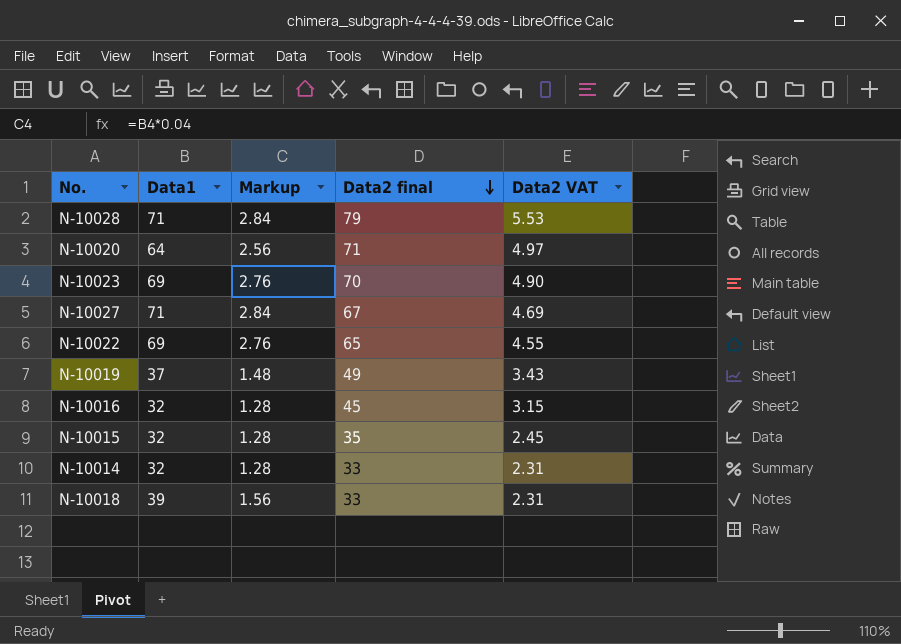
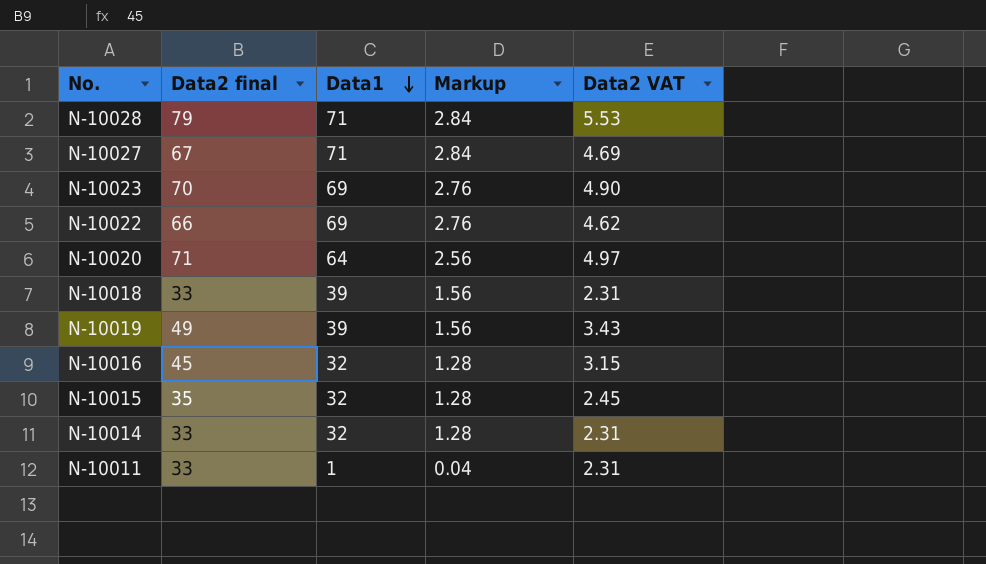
row order: Data2 final descending -> Data1 descending
column Data2 final | position: 4 -> 2
N-10022 | Data2 final: 65 -> 66
N-10022 | Data2 VAT: 4.55 -> 4.62
N-10019 | Data1: 37 -> 39
N-10019 | Markup: 1.48 -> 1.56
row N-10011: none -> 33 | 1 | 0.04 | 2.31

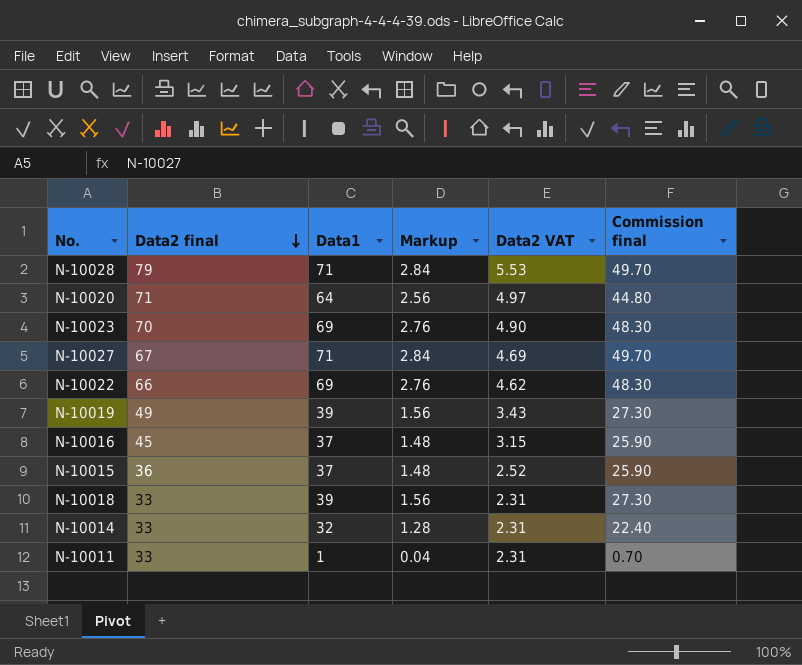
row order: Data1 descending -> Data2 final descending
column Commission final | formula: none -> [Data1] * 0.7
N-10016 | Data1: 32 -> 37
N-10016 | Markup: 1.28 -> 1.48
N-10015 | Data2 final: 35 -> 36
N-10015 | Data1: 32 -> 37
N-10015 | Markup: 1.28 -> 1.48
N-10015 | Data2 VAT: 2.45 -> 2.52

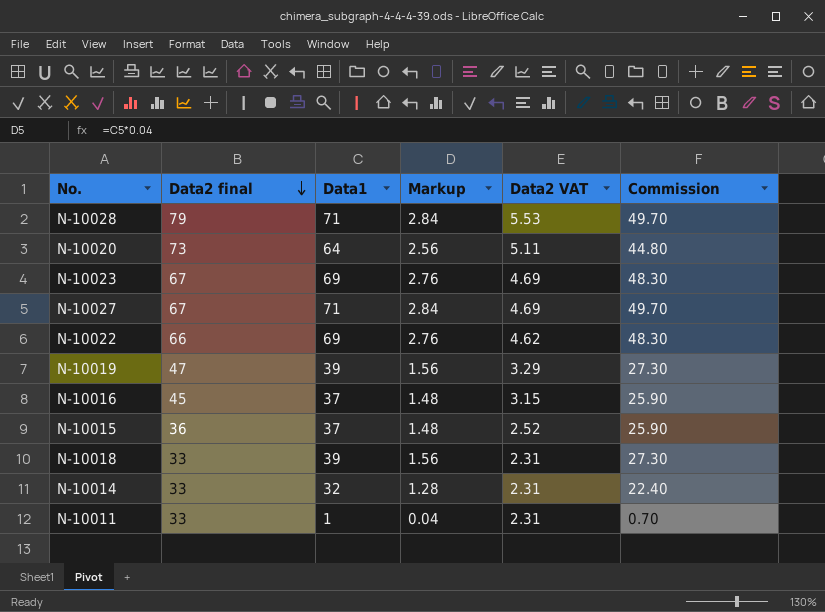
column name: Commission final -> Commission
N-10020 | Data2 final: 71 -> 73
N-10020 | Data2 VAT: 4.97 -> 5.11
N-10023 | Data2 final: 70 -> 67
N-10023 | Data2 VAT: 4.90 -> 4.69
N-10019 | Data2 final: 49 -> 47
N-10019 | Data2 VAT: 3.43 -> 3.29

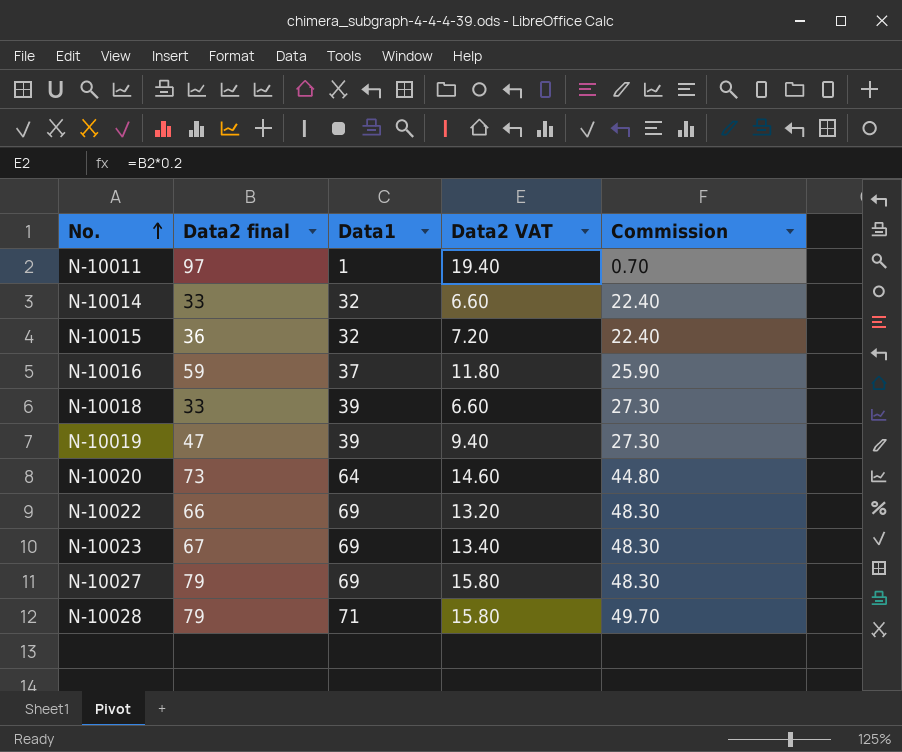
row order: Data2 final descending -> No. ascending
column Markup | formula: [Data1] * 0.04 -> none
column Data2 VAT | formula: [Data2 final] * 0.07 -> [Data2 final] * 0.2
N-10011 | Data2 final: 33 -> 97
N-10015 | Data1: 37 -> 32
N-10015 | Commission: 25.90 -> 22.40
N-10016 | Data2 final: 45 -> 59
N-10027 | Data2 final: 67 -> 79
N-10027 | Data1: 71 -> 69
N-10027 | Commission: 49.70 -> 48.30

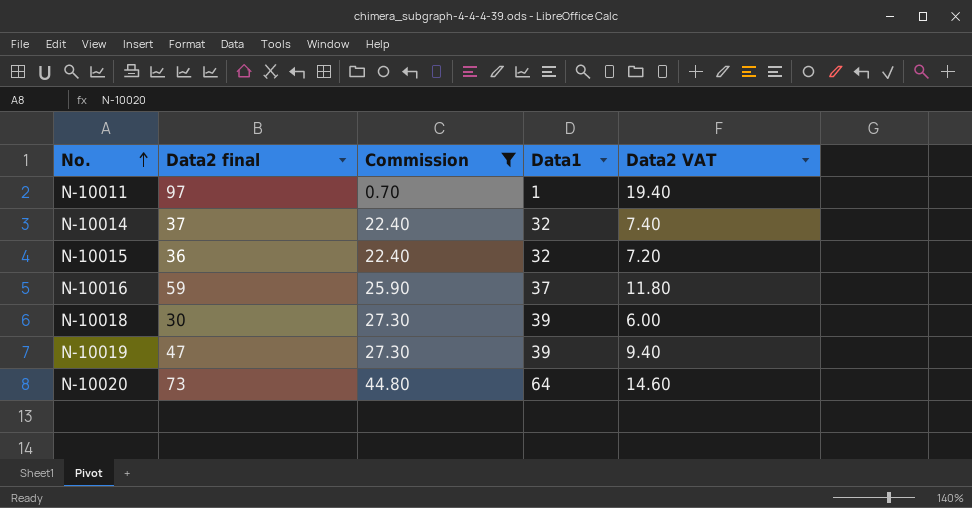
filter: none -> Commission <= 44.80
column Commission | position: 5 -> 3
N-10014 | Data2 final: 33 -> 37
N-10014 | Data2 VAT: 6.60 -> 7.40
N-10018 | Data2 final: 33 -> 30
N-10018 | Data2 VAT: 6.60 -> 6.00

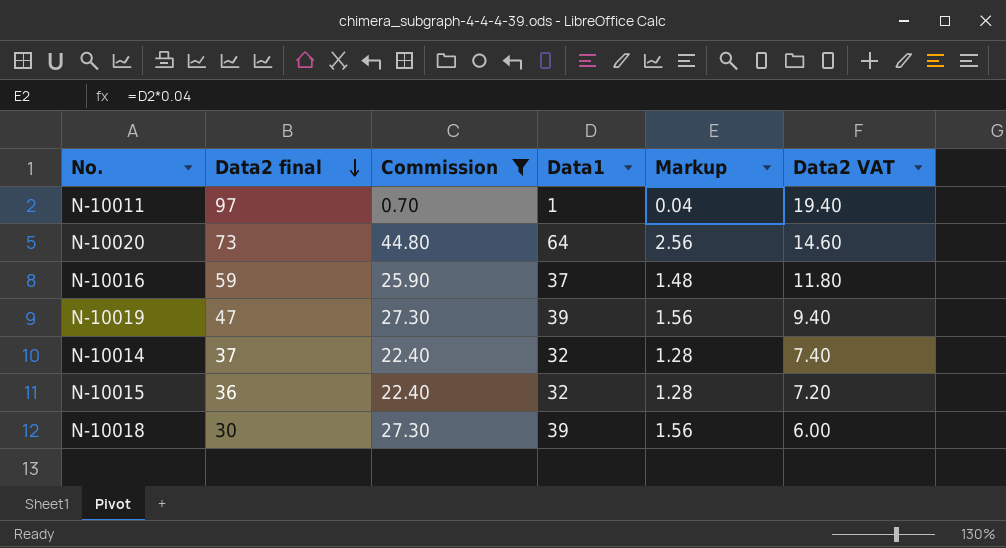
row order: No. ascending -> Data2 final descending
column Markup | formula: none -> [Data1] * 0.04

